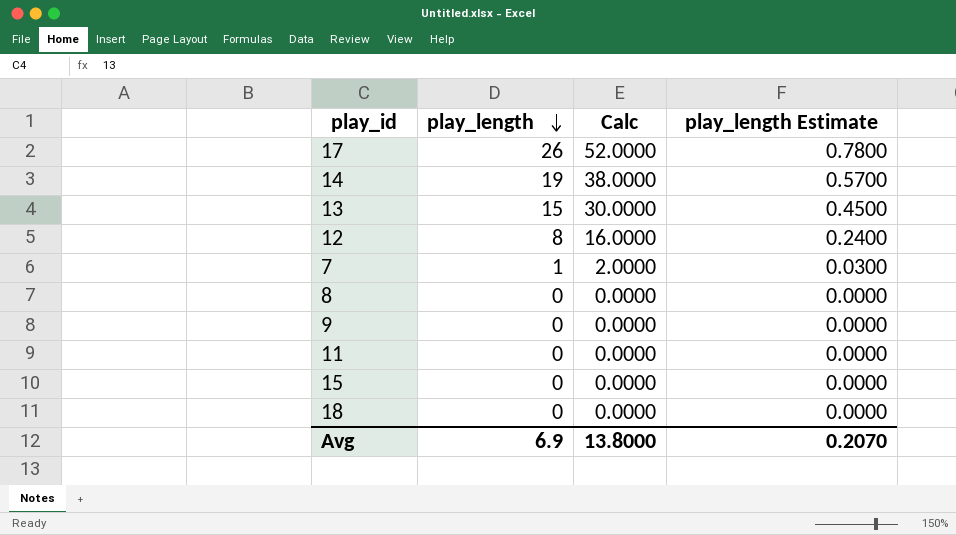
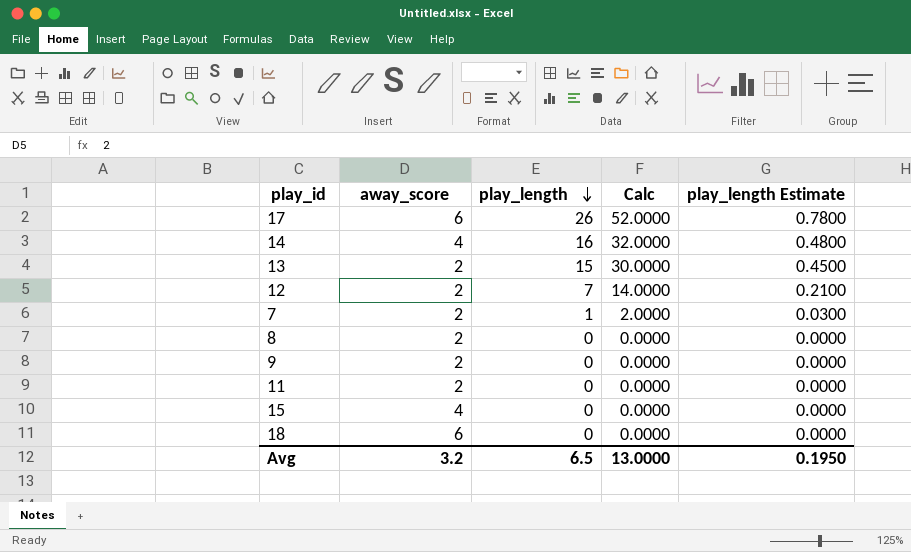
column away_score | position: none -> 2
14 | play_length: 19 -> 16
14 | Calc: 38.0000 -> 32.0000
14 | play_length Estimate: 0.5700 -> 0.4800
12 | play_length: 8 -> 7
12 | Calc: 16.0000 -> 14.0000
12 | play_length Estimate: 0.2400 -> 0.2100
Avg | play_length: 6.9 -> 6.5
Avg | Calc: 13.8000 -> 13.0000
Avg | play_length Estimate: 0.2070 -> 0.1950

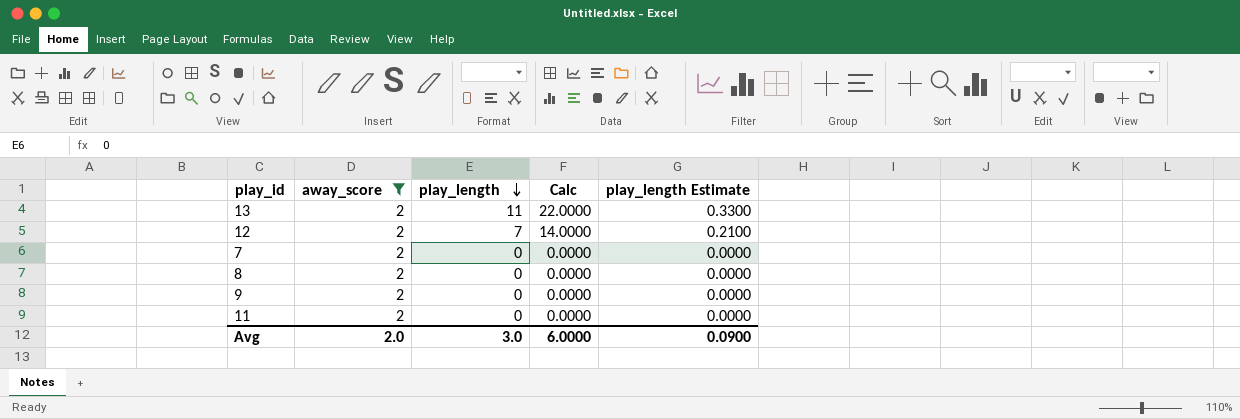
filter: none -> away_score = 2
13 | play_length: 15 -> 11
13 | Calc: 30.0000 -> 22.0000
13 | play_length Estimate: 0.4500 -> 0.3300
7 | play_length: 1 -> 0
7 | Calc: 2.0000 -> 0.0000
7 | play_length Estimate: 0.0300 -> 0.0000
Avg | away_score: 3.2 -> 2.0
Avg | play_length: 6.5 -> 3.0
Avg | Calc: 13.0000 -> 6.0000
Avg | play_length Estimate: 0.1950 -> 0.0900

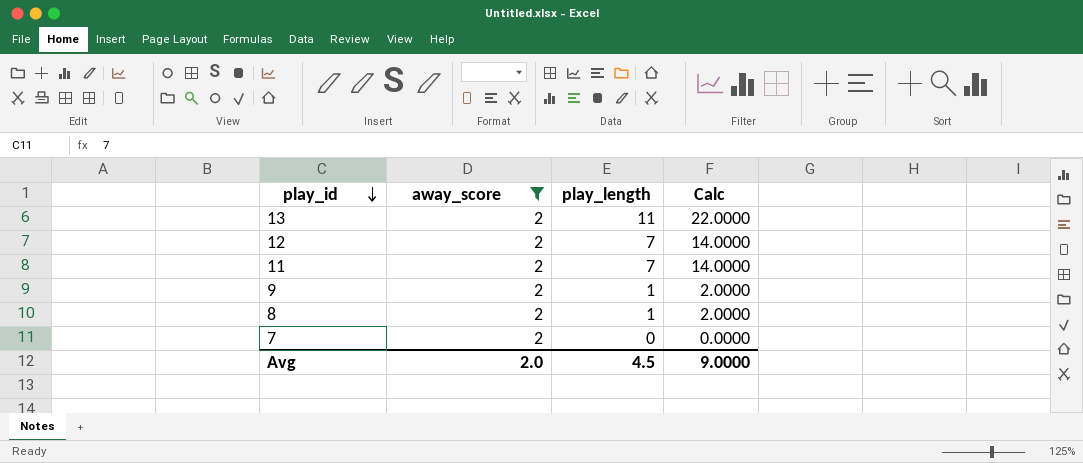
row order: play_length descending -> play_id descending
column play_length Estimate | formula: [play_length] * 0.03 -> none
11 | play_length: 0 -> 7
11 | Calc: 0.0000 -> 14.0000
9 | play_length: 0 -> 1
9 | Calc: 0.0000 -> 2.0000
8 | play_length: 0 -> 1
8 | Calc: 0.0000 -> 2.0000
Avg | play_length: 3.0 -> 4.5
Avg | Calc: 6.0000 -> 9.0000

